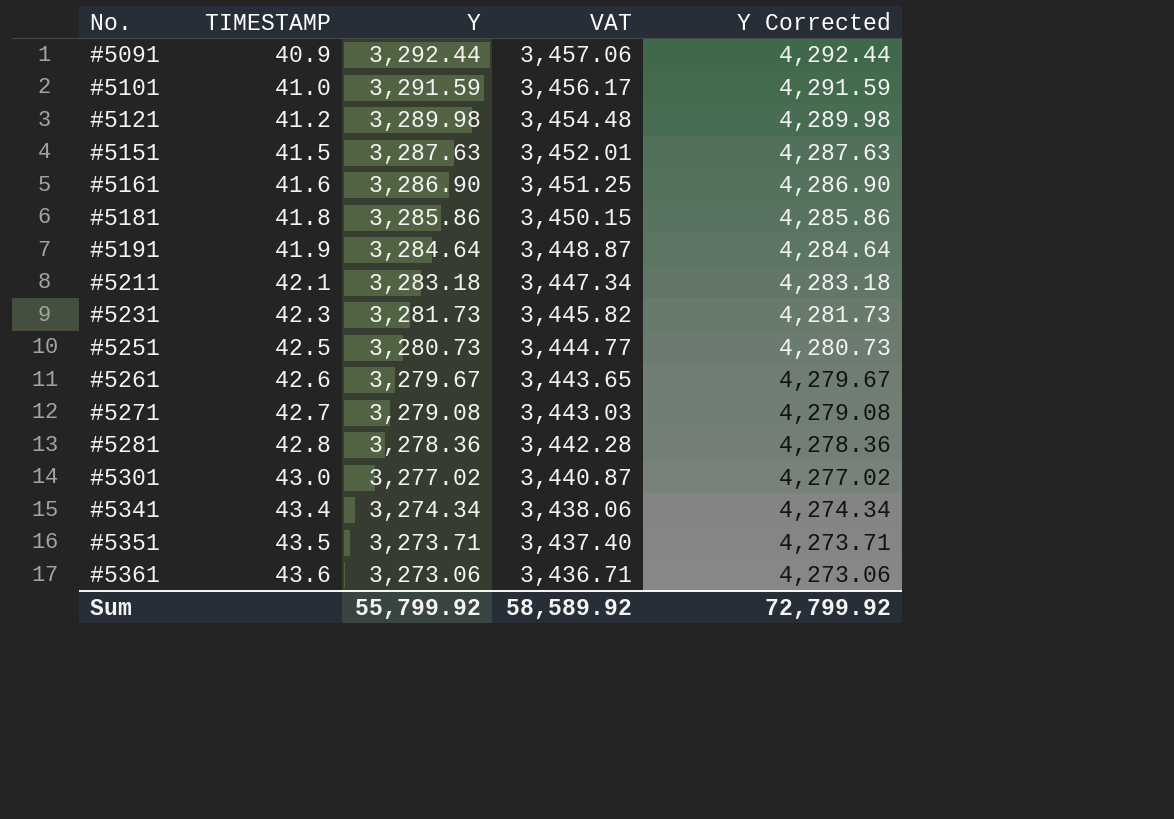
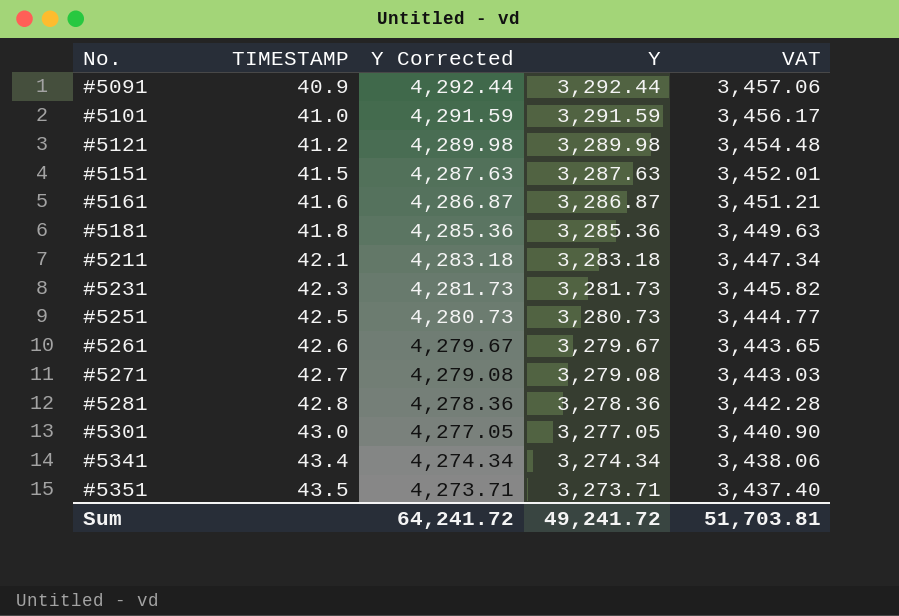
column Y Corrected | position: 5 -> 3
row #5191: 41.9 | 3,284.64 | 3,448.87 | 4,284.64 -> none
row #5361: 43.6 | 3,273.06 | 3,436.71 | 4,273.06 -> none
#5161 | Y Corrected: 4,286.90 -> 4,286.87
#5161 | Y: 3,286.90 -> 3,286.87
#5161 | VAT: 3,451.25 -> 3,451.21
#5181 | Y Corrected: 4,285.86 -> 4,285.36
#5181 | Y: 3,285.86 -> 3,285.36
#5181 | VAT: 3,450.15 -> 3,449.63
#5301 | Y Corrected: 4,277.02 -> 4,277.05
#5301 | Y: 3,277.02 -> 3,277.05
#5301 | VAT: 3,440.87 -> 3,440.90
Sum | Y Corrected: 72,799.92 -> 64,241.72
Sum | Y: 55,799.92 -> 49,241.72
Sum | VAT: 58,589.92 -> 51,703.81

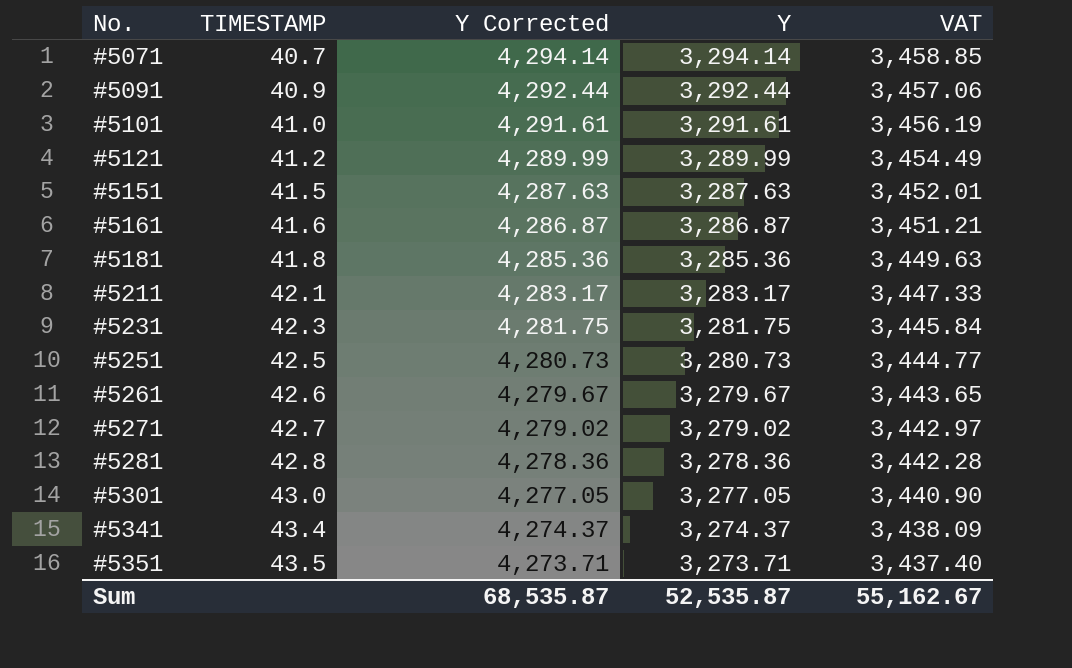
row #5071: none -> 40.7 | 4,294.14 | 3,294.14 | 3,458.85
#5101 | Y Corrected: 4,291.59 -> 4,291.61
#5101 | Y: 3,291.59 -> 3,291.61
#5101 | VAT: 3,456.17 -> 3,456.19
#5121 | Y Corrected: 4,289.98 -> 4,289.99
#5121 | Y: 3,289.98 -> 3,289.99
#5121 | VAT: 3,454.48 -> 3,454.49
#5211 | Y Corrected: 4,283.18 -> 4,283.17
#5211 | Y: 3,283.18 -> 3,283.17
#5211 | VAT: 3,447.34 -> 3,447.33
#5231 | Y Corrected: 4,281.73 -> 4,281.75
#5231 | Y: 3,281.73 -> 3,281.75
#5231 | VAT: 3,445.82 -> 3,445.84
#5271 | Y Corrected: 4,279.08 -> 4,279.02
#5271 | Y: 3,279.08 -> 3,279.02
#5271 | VAT: 3,443.03 -> 3,442.97
#5341 | Y Corrected: 4,274.34 -> 4,274.37
#5341 | Y: 3,274.34 -> 3,274.37
#5341 | VAT: 3,438.06 -> 3,438.09
Sum | Y Corrected: 64,241.72 -> 68,535.87
Sum | Y: 49,241.72 -> 52,535.87
Sum | VAT: 51,703.81 -> 55,162.67

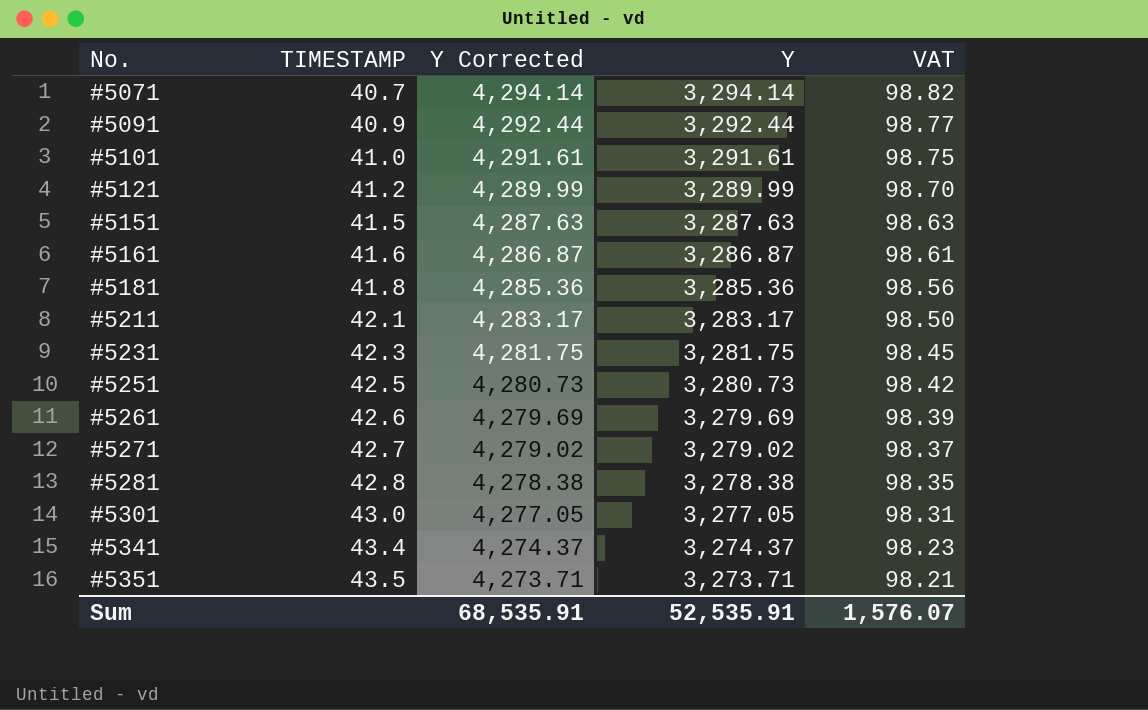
column VAT | formula: [Y] * 1.05 -> [Y] * 0.03
#5261 | Y Corrected: 4,279.67 -> 4,279.69
#5261 | Y: 3,279.67 -> 3,279.69
#5281 | Y Corrected: 4,278.36 -> 4,278.38
#5281 | Y: 3,278.36 -> 3,278.38
Sum | Y Corrected: 68,535.87 -> 68,535.91
Sum | Y: 52,535.87 -> 52,535.91
Sum | VAT: 55,162.67 -> 1,576.07

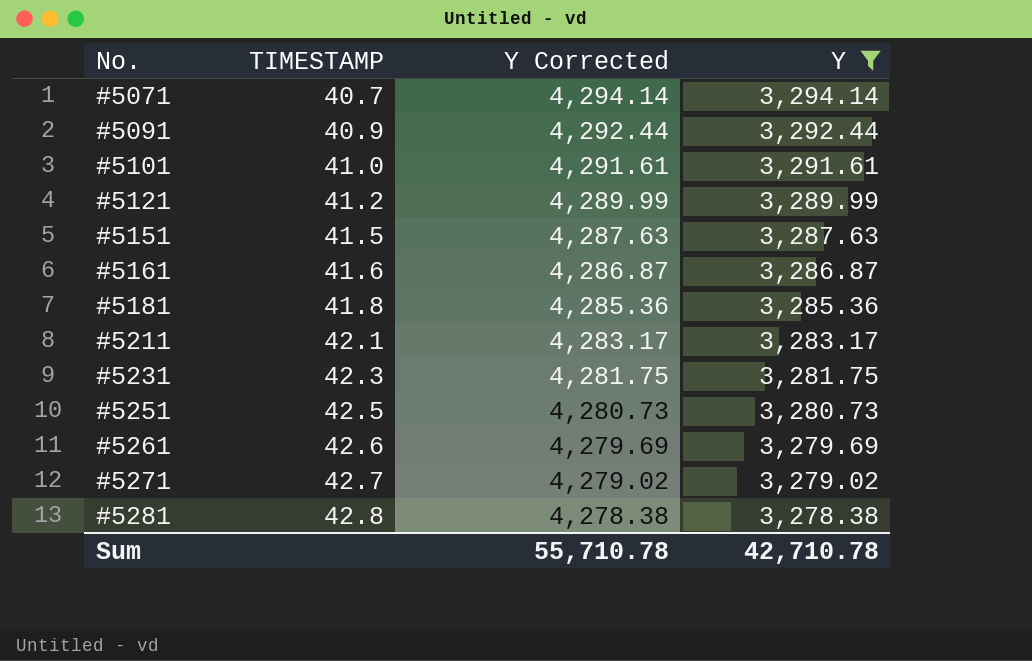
filter: none -> Y >= 3,278.38
column VAT | formula: [Y] * 0.03 -> none
Sum | Y Corrected: 68,535.91 -> 55,710.78
Sum | Y: 52,535.91 -> 42,710.78

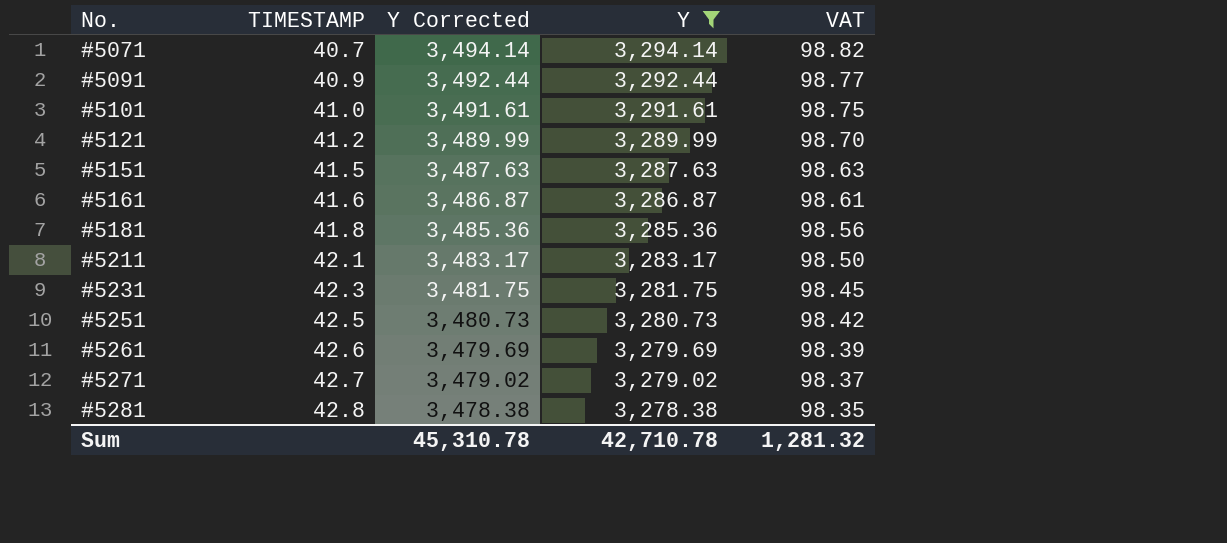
column Y Corrected | formula: [Y] + 1000 -> [Y] + 200
column VAT | formula: none -> [Y] * 0.03
Sum | Y Corrected: 55,710.78 -> 45,310.78

